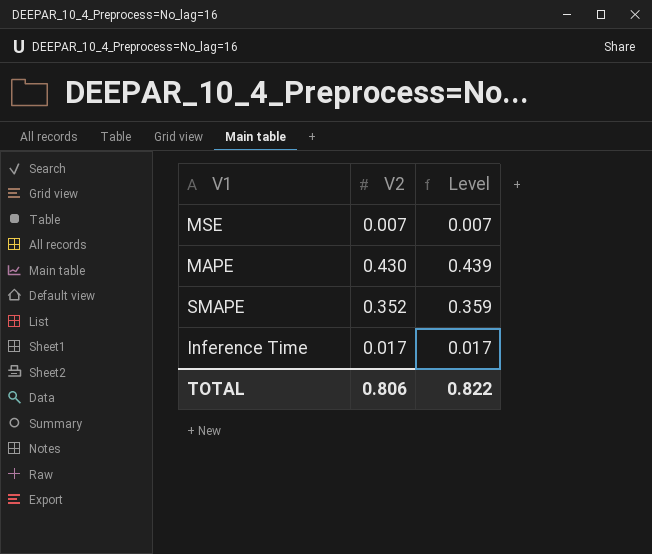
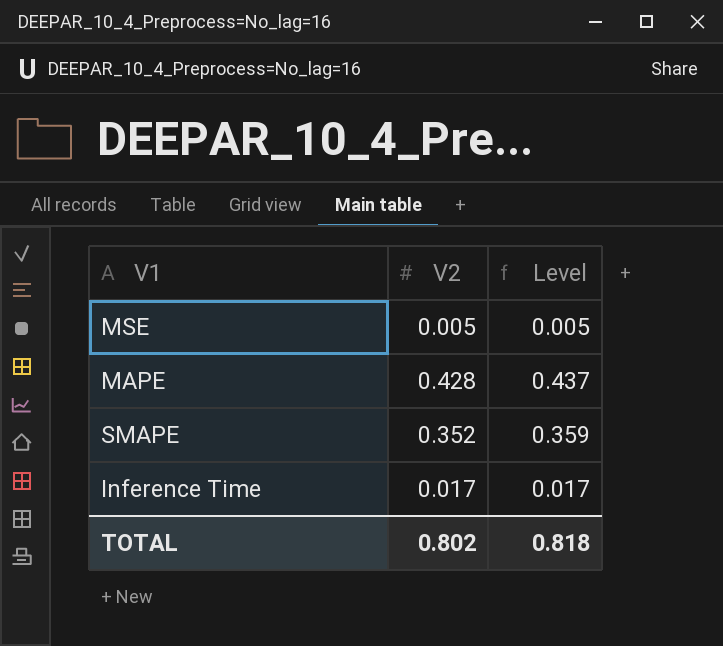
MSE | V2: 0.007 -> 0.005
MSE | Level: 0.007 -> 0.005
MAPE | V2: 0.430 -> 0.428
MAPE | Level: 0.439 -> 0.437
TOTAL | V2: 0.806 -> 0.802
TOTAL | Level: 0.822 -> 0.818

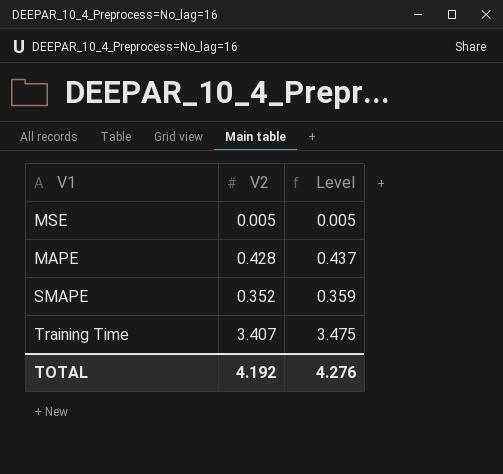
row Inference Time: 0.017 | 0.017 -> none
row Training Time: none -> 3.407 | 3.475
TOTAL | V2: 0.802 -> 4.192
TOTAL | Level: 0.818 -> 4.276

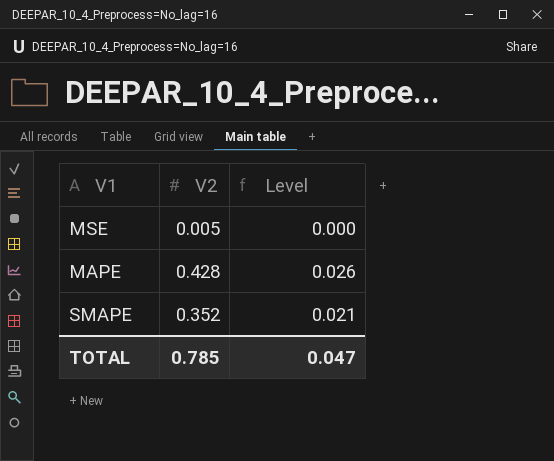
column Level | formula: [V2] * 1.02 -> [V2] * 0.06
row Training Time: 3.407 | 3.475 -> none
TOTAL | V2: 4.192 -> 0.785
TOTAL | Level: 4.276 -> 0.047

